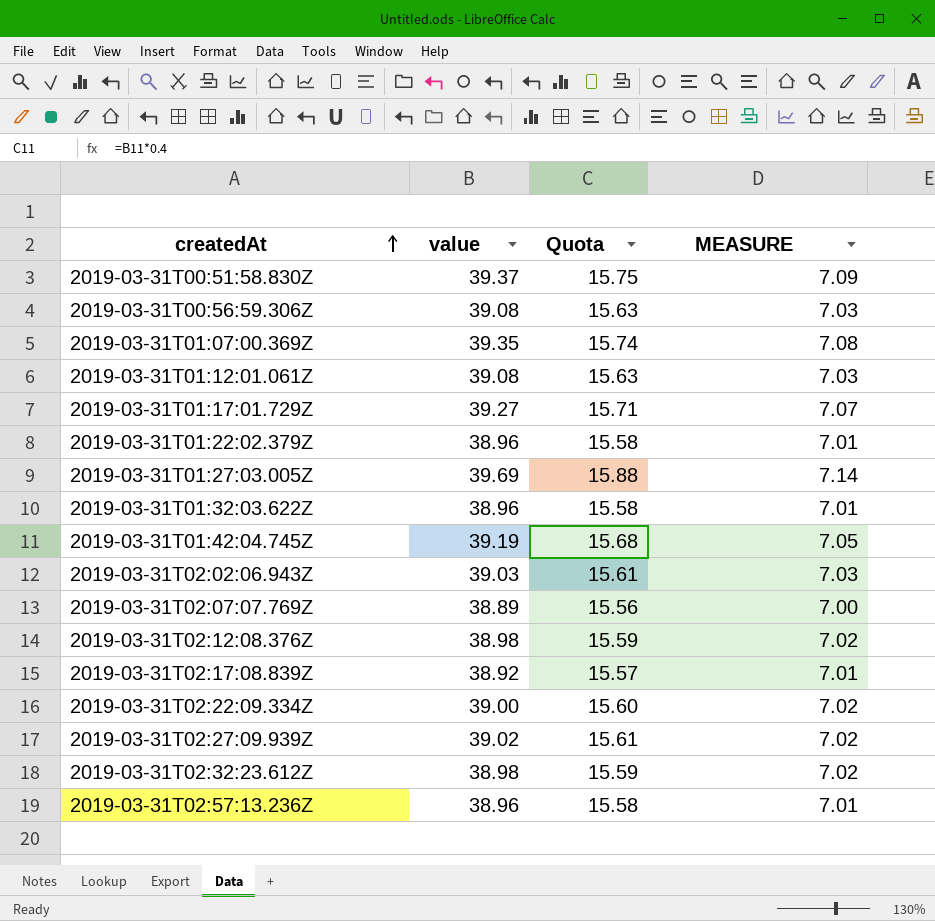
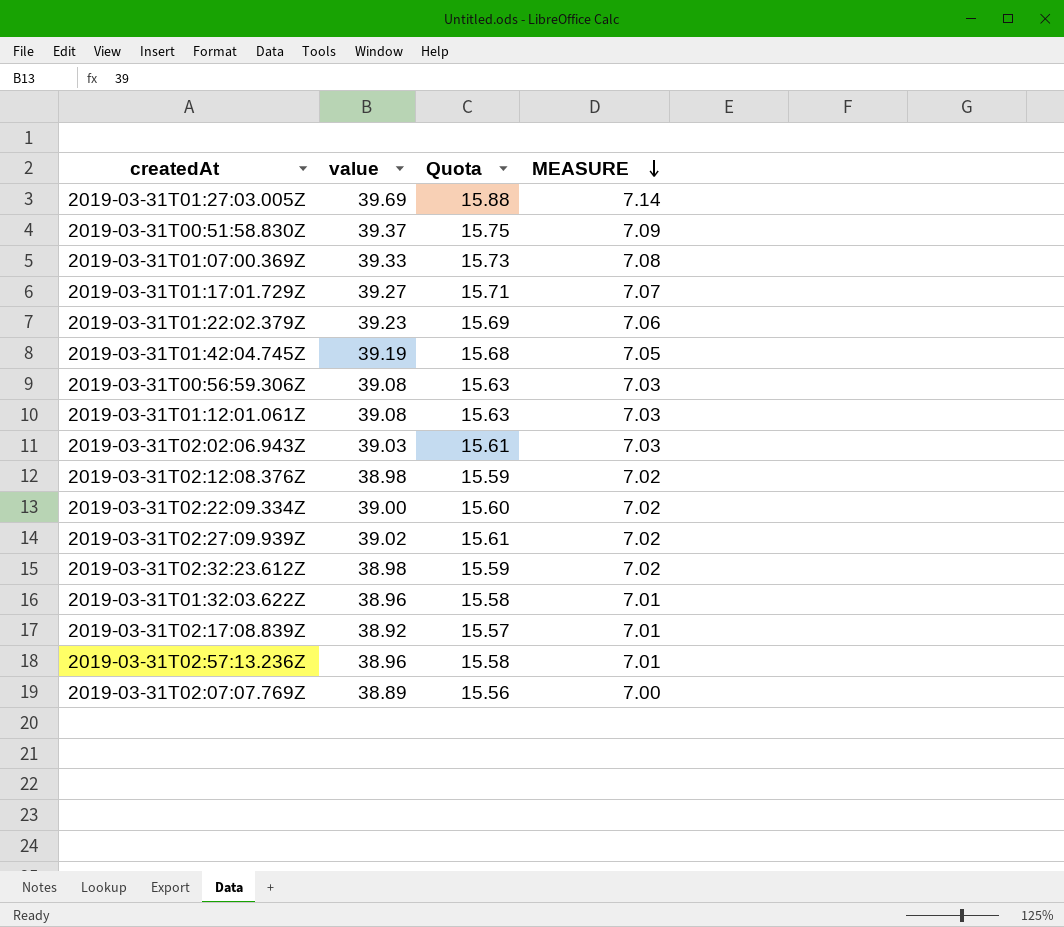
row order: createdAt ascending -> MEASURE descending
2019-03-31T01:07:00.369Z | value: 39.35 -> 39.33
2019-03-31T01:07:00.369Z | Quota: 15.74 -> 15.73
2019-03-31T01:22:02.379Z | value: 38.96 -> 39.23
2019-03-31T01:22:02.379Z | Quota: 15.58 -> 15.69
2019-03-31T01:22:02.379Z | MEASURE: 7.01 -> 7.06

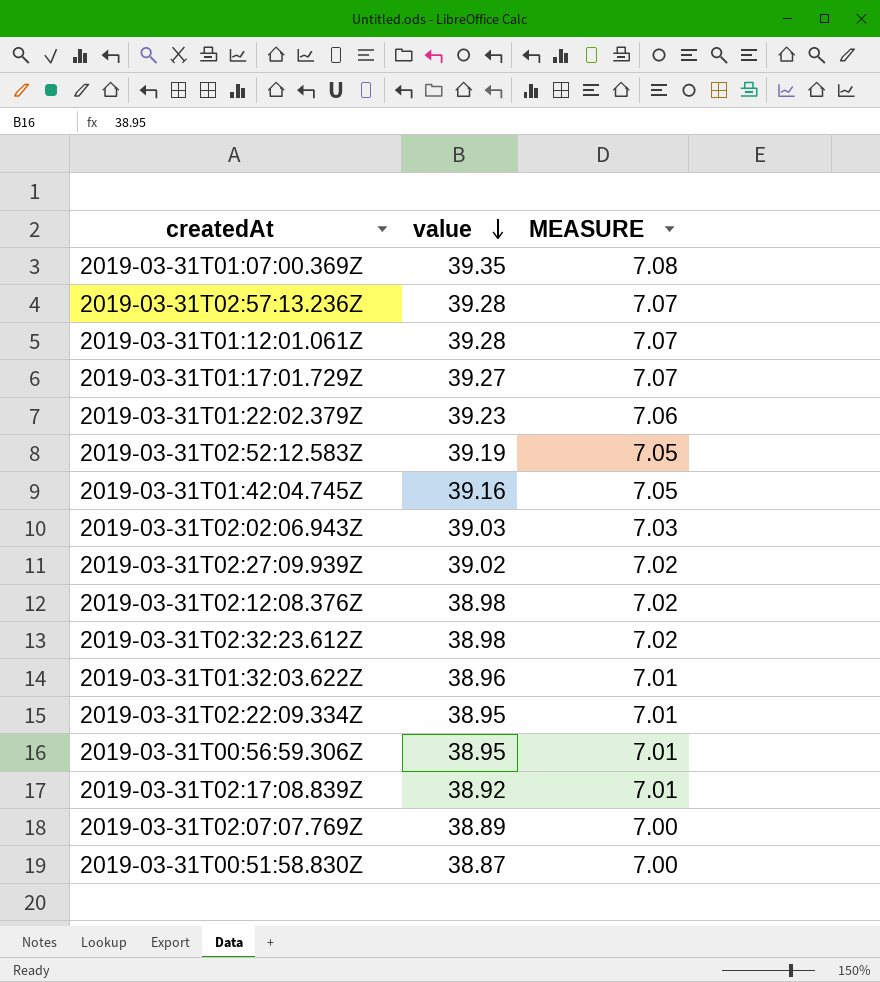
row order: MEASURE descending -> value descending
column Quota | formula: [value] * 0.4 -> none
row 2019-03-31T01:27:03.005Z: 39.69 | 15.88 | 7.14 -> none
2019-03-31T01:07:00.369Z | value: 39.33 -> 39.35
2019-03-31T02:57:13.236Z | value: 38.96 -> 39.28
2019-03-31T02:57:13.236Z | MEASURE: 7.01 -> 7.07
2019-03-31T01:12:01.061Z | value: 39.08 -> 39.28
2019-03-31T01:12:01.061Z | MEASURE: 7.03 -> 7.07
row 2019-03-31T02:52:12.583Z: none -> 39.19 | 7.05
2019-03-31T01:42:04.745Z | value: 39.19 -> 39.16
2019-03-31T02:22:09.334Z | value: 39.00 -> 38.95
2019-03-31T02:22:09.334Z | MEASURE: 7.02 -> 7.01
2019-03-31T00:56:59.306Z | value: 39.08 -> 38.95
2019-03-31T00:56:59.306Z | MEASURE: 7.03 -> 7.01
2019-03-31T00:51:58.830Z | value: 39.37 -> 38.87
2019-03-31T00:51:58.830Z | MEASURE: 7.09 -> 7.00

